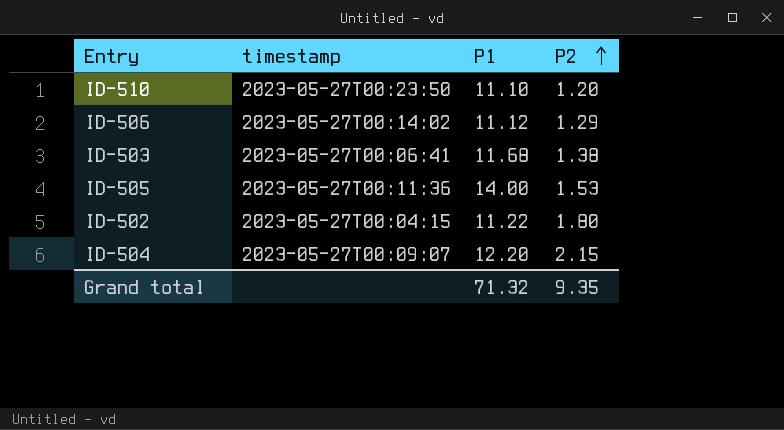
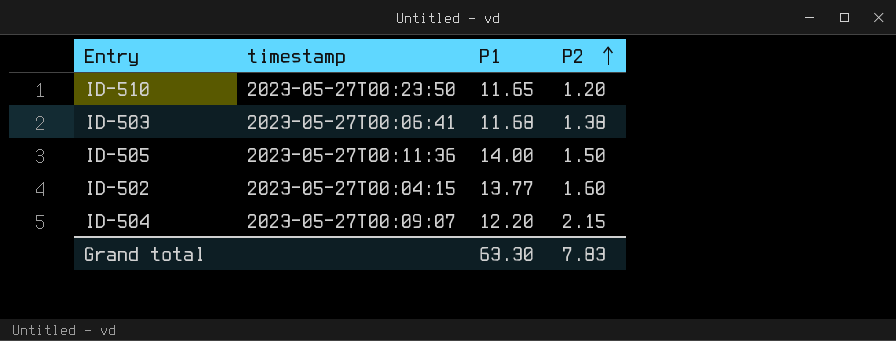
row ID-506: 2023-05-27T00:14:02 | 11.12 | 1.29 -> none
ID-510 | P1: 11.10 -> 11.65
ID-505 | P2: 1.53 -> 1.50
ID-502 | P1: 11.22 -> 13.77
ID-502 | P2: 1.80 -> 1.60
Grand total | P1: 71.32 -> 63.30
Grand total | P2: 9.35 -> 7.83

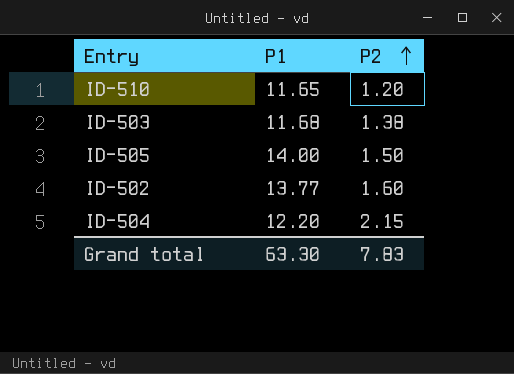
column timestamp | position: 2 -> none

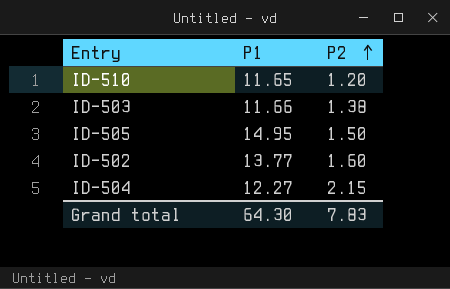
ID-503 | P1: 11.68 -> 11.66
ID-505 | P1: 14.00 -> 14.95
ID-504 | P1: 12.20 -> 12.27
Grand total | P1: 63.30 -> 64.30

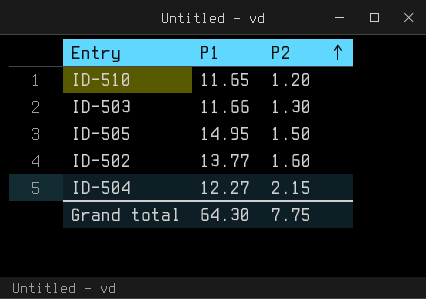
ID-503 | P2: 1.38 -> 1.30
Grand total | P2: 7.83 -> 7.75

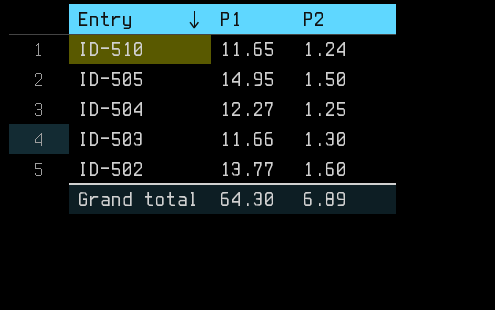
row order: P2 ascending -> Entry descending
ID-510 | P2: 1.20 -> 1.24
ID-504 | P2: 2.15 -> 1.25
Grand total | P2: 7.75 -> 6.89

